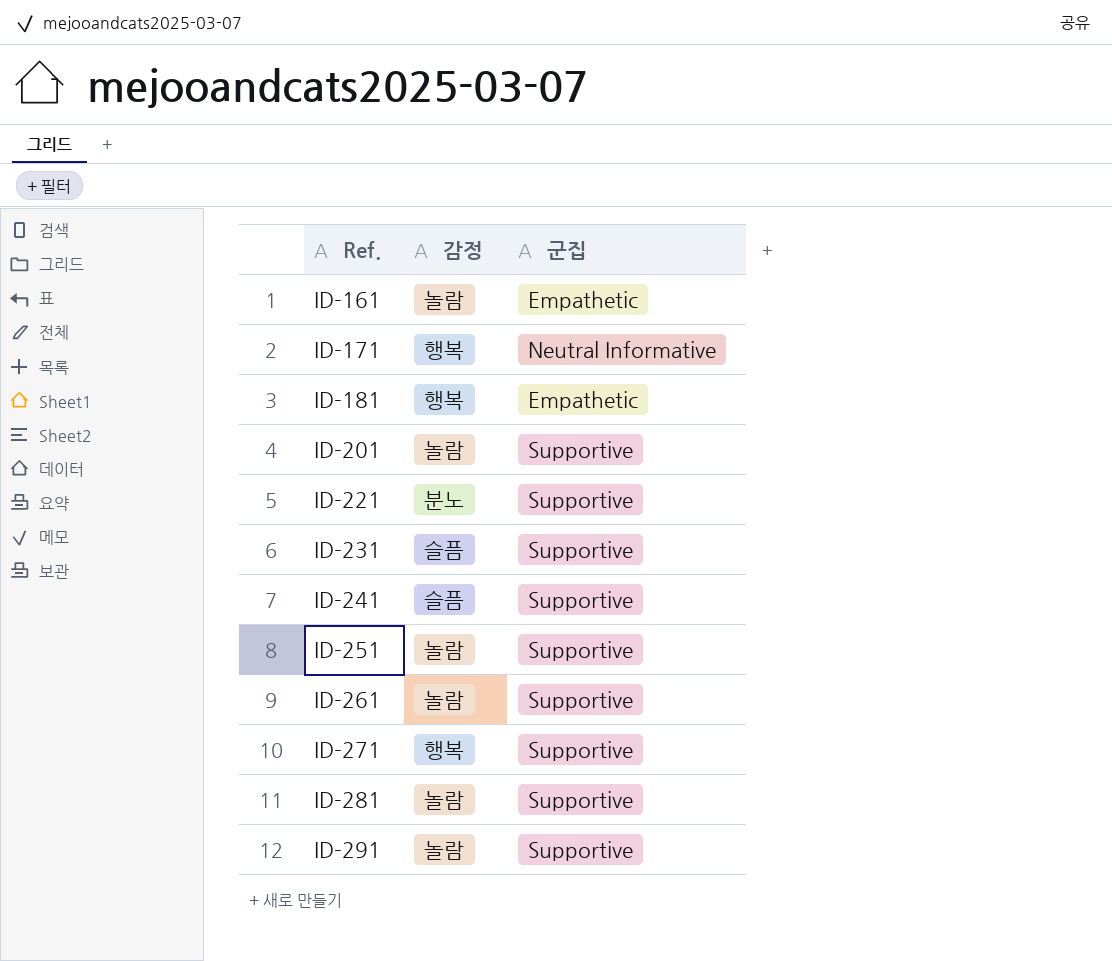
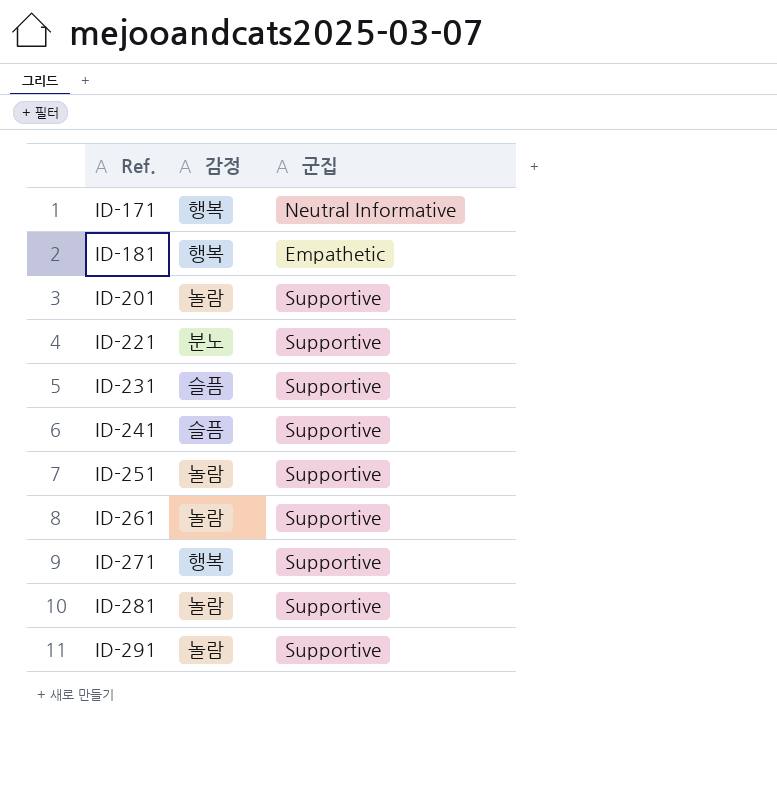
row ID-161: 놀람 | Empathetic -> none

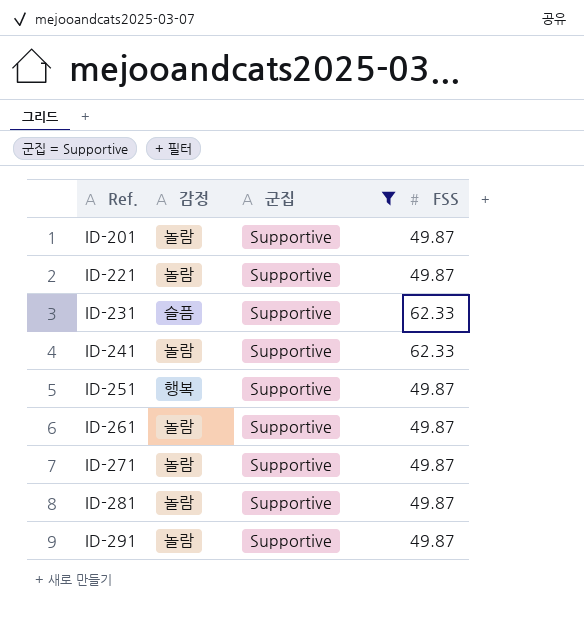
filter: none -> 군집 = Supportive
column FSS | position: none -> 4
ID-221 | 감정: 분노 -> 놀람
ID-241 | 감정: 슬픔 -> 놀람
ID-251 | 감정: 놀람 -> 행복
ID-271 | 감정: 행복 -> 놀람

